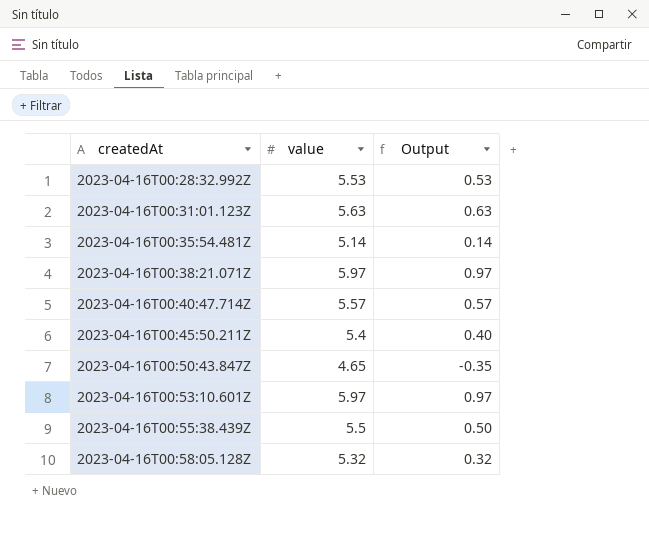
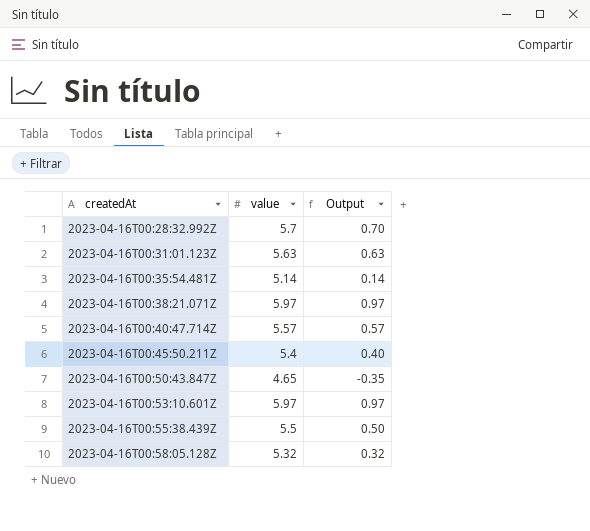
2023-04-16T00:28:32.992Z | value: 5.53 -> 5.7
2023-04-16T00:28:32.992Z | Output: 0.53 -> 0.70

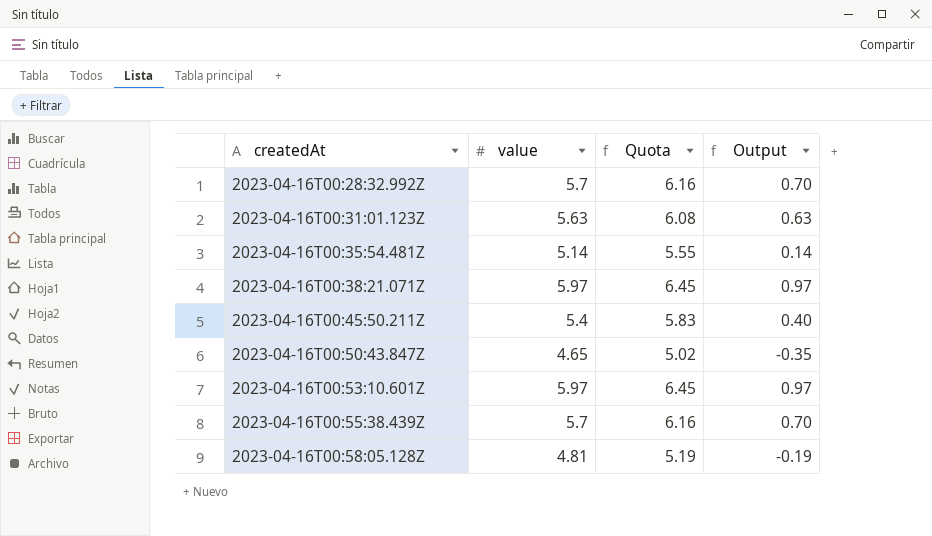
column Quota | formula: none -> [value] * 1.08
row 2023-04-16T00:40:47.714Z: 5.57 | 0.57 -> none
2023-04-16T00:55:38.439Z | value: 5.5 -> 5.7
2023-04-16T00:55:38.439Z | Output: 0.50 -> 0.70
2023-04-16T00:58:05.128Z | value: 5.32 -> 4.81
2023-04-16T00:58:05.128Z | Output: 0.32 -> -0.19

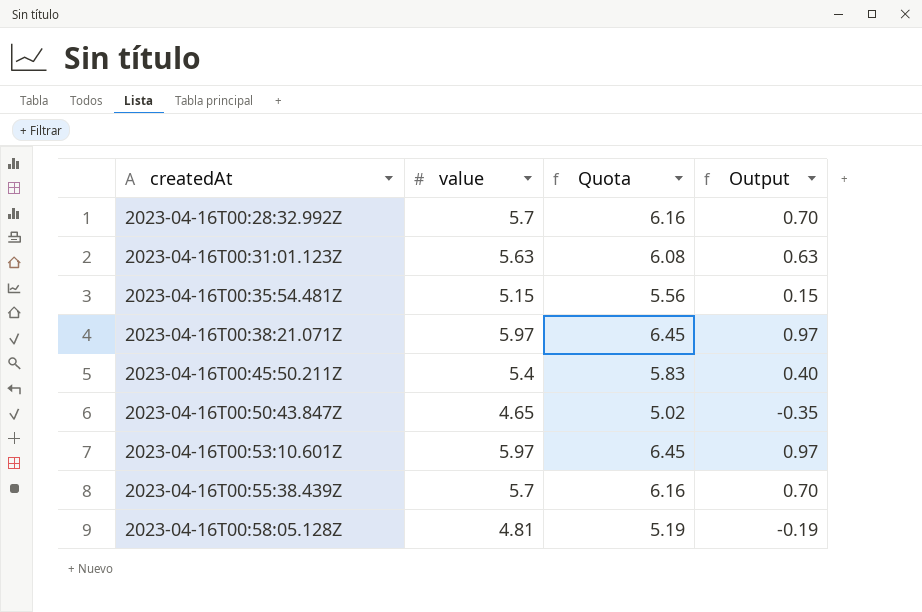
2023-04-16T00:35:54.481Z | value: 5.14 -> 5.15
2023-04-16T00:35:54.481Z | Quota: 5.55 -> 5.56
2023-04-16T00:35:54.481Z | Output: 0.14 -> 0.15

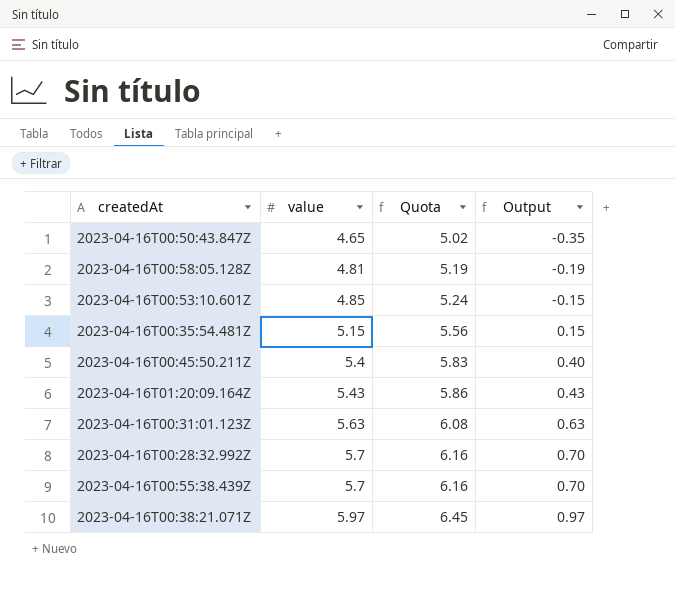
row order: createdAt ascending -> value ascending
2023-04-16T00:53:10.601Z | value: 5.97 -> 4.85
2023-04-16T00:53:10.601Z | Quota: 6.45 -> 5.24
2023-04-16T00:53:10.601Z | Output: 0.97 -> -0.15
row 2023-04-16T01:20:09.164Z: none -> 5.43 | 5.86 | 0.43

